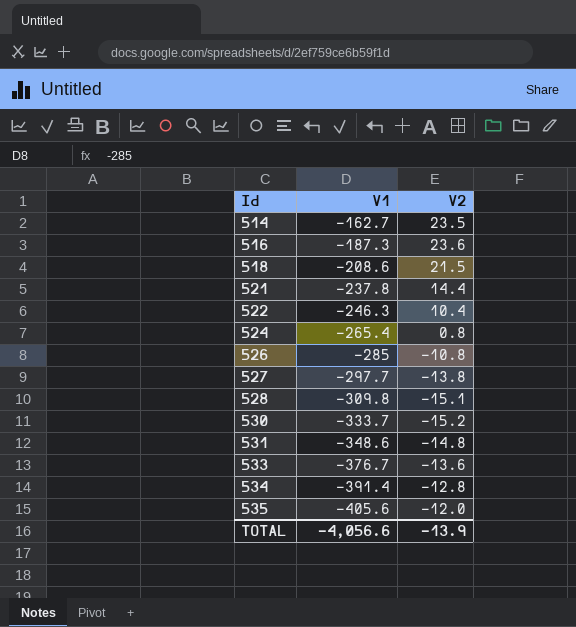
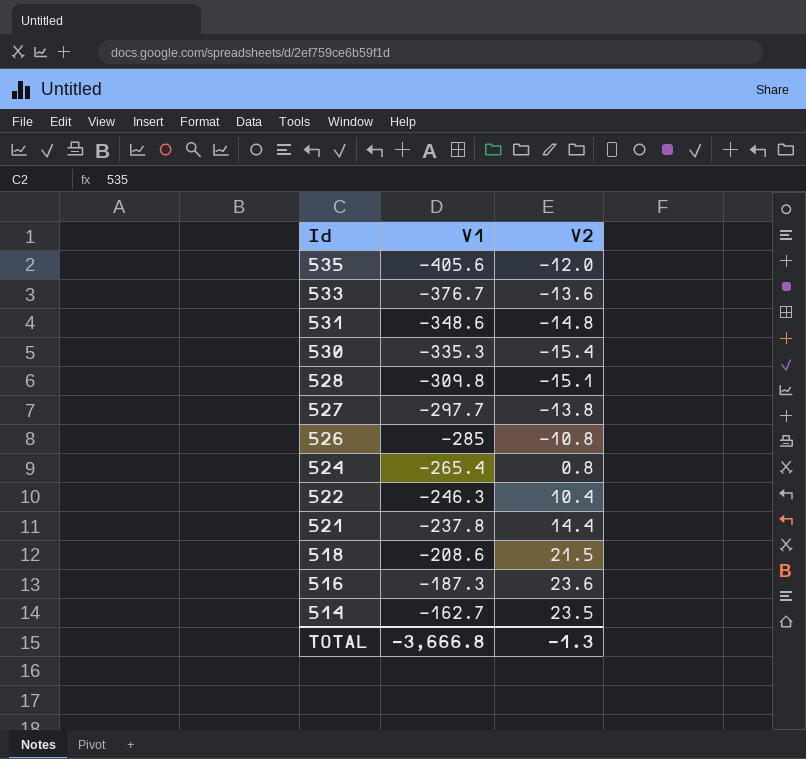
row order: Id ascending -> Id descending
row 534: -391.4 | -12.8 -> none
530 | V1: -333.7 -> -335.3
530 | V2: -15.2 -> -15.4
TOTAL | V1: -4,056.6 -> -3,666.8
TOTAL | V2: -13.9 -> -1.3

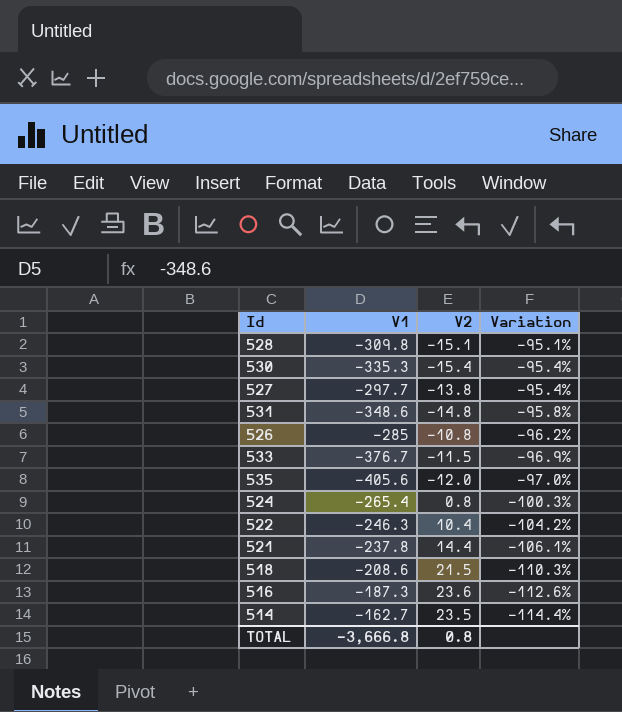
row order: Id descending -> Variation descending
column Variation | formula: none -> ([V2] - [V1]) / [V1]
533 | V2: -13.6 -> -11.5
TOTAL | V2: -1.3 -> 0.8

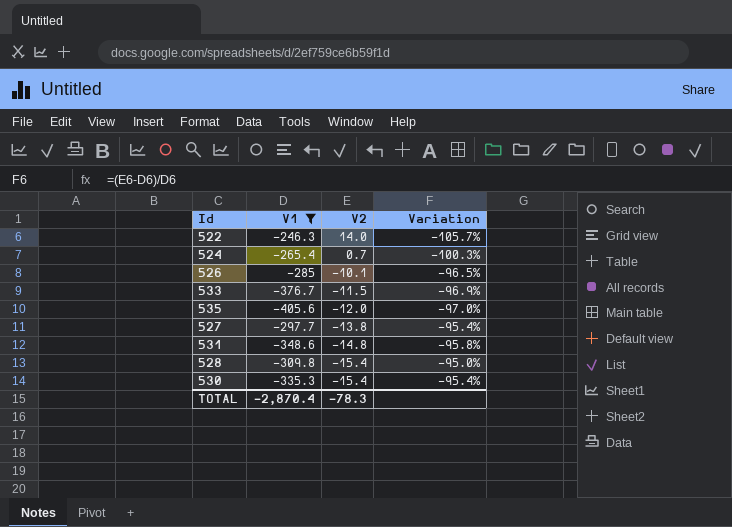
filter: none -> V1 <= -246.3
row order: Variation descending -> V2 descending
522 | V2: 10.4 -> 14.0
522 | Variation: -104.2% -> -105.7%
524 | V2: 0.8 -> 0.7
526 | V2: -10.8 -> -10.1
526 | Variation: -96.2% -> -96.5%
528 | V2: -15.1 -> -15.4
528 | Variation: -95.1% -> -95.0%
TOTAL | V1: -3,666.8 -> -2,870.4
TOTAL | V2: 0.8 -> -78.3

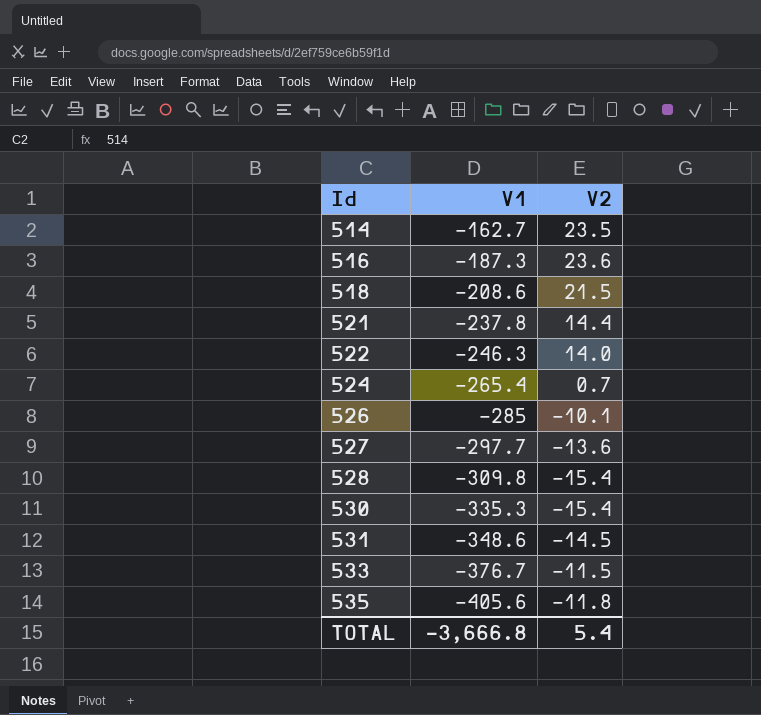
filter: V1 <= -246.3 -> none
row order: V2 descending -> Id ascending
column Variation | formula: ([V2] - [V1]) / [V1] -> none
527 | V2: -13.8 -> -13.6
531 | V2: -14.8 -> -14.5
535 | V2: -12.0 -> -11.8
TOTAL | V1: -2,870.4 -> -3,666.8
TOTAL | V2: -78.3 -> 5.4

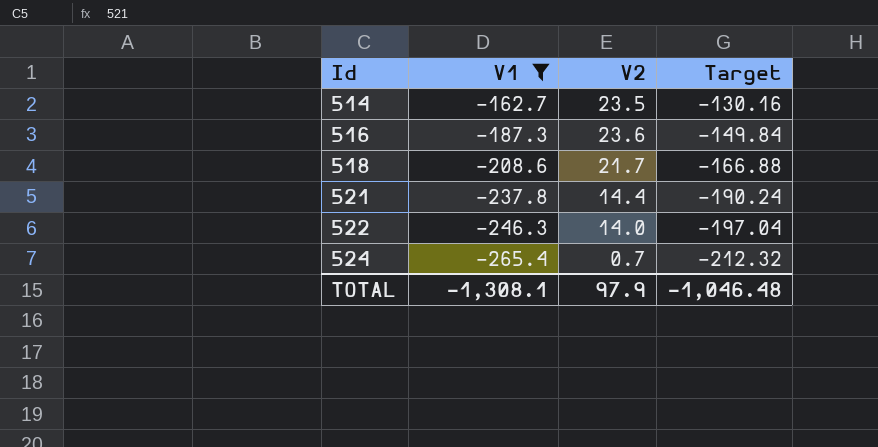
filter: none -> V1 >= -265.4
column Target | formula: none -> [V1] * 0.8
518 | V2: 21.5 -> 21.7
TOTAL | V1: -3,666.8 -> -1,308.1
TOTAL | V2: 5.4 -> 97.9

